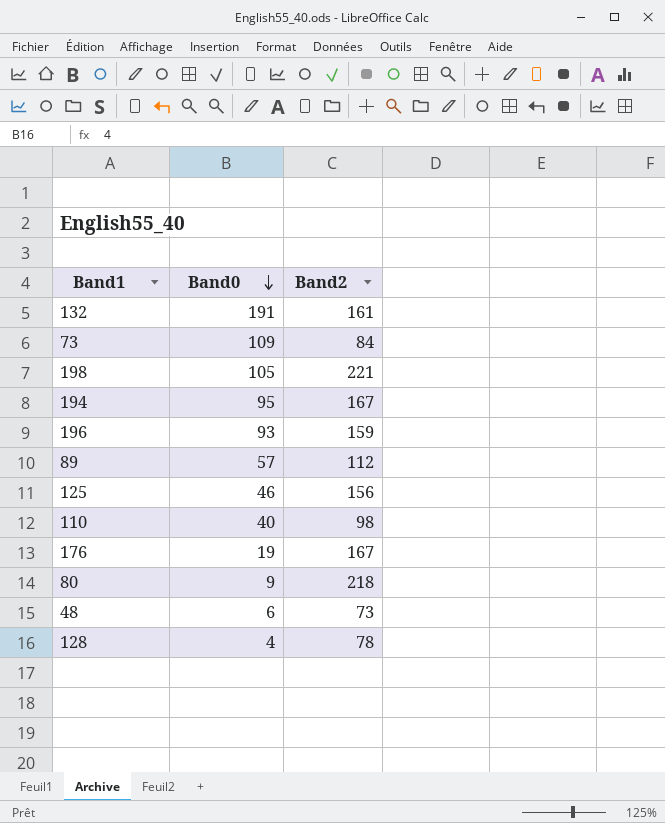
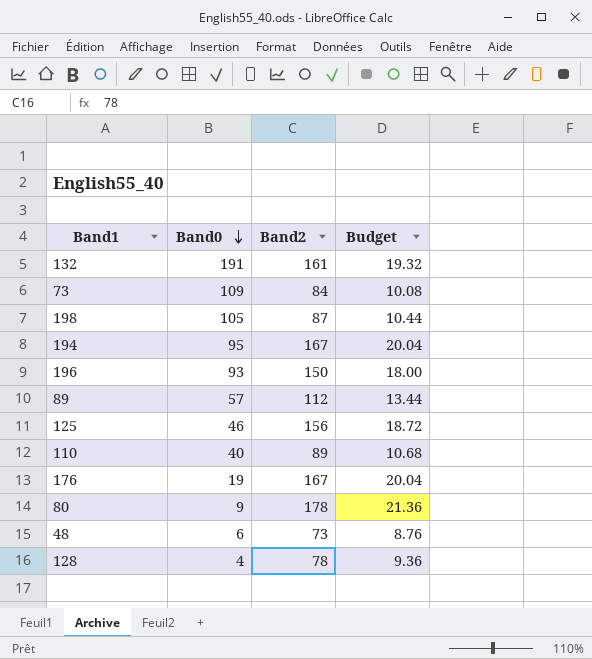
column Budget | formula: none -> [Band2] * 0.12
198 | Band2: 221 -> 87
196 | Band2: 159 -> 150
110 | Band2: 98 -> 89
80 | Band2: 218 -> 178

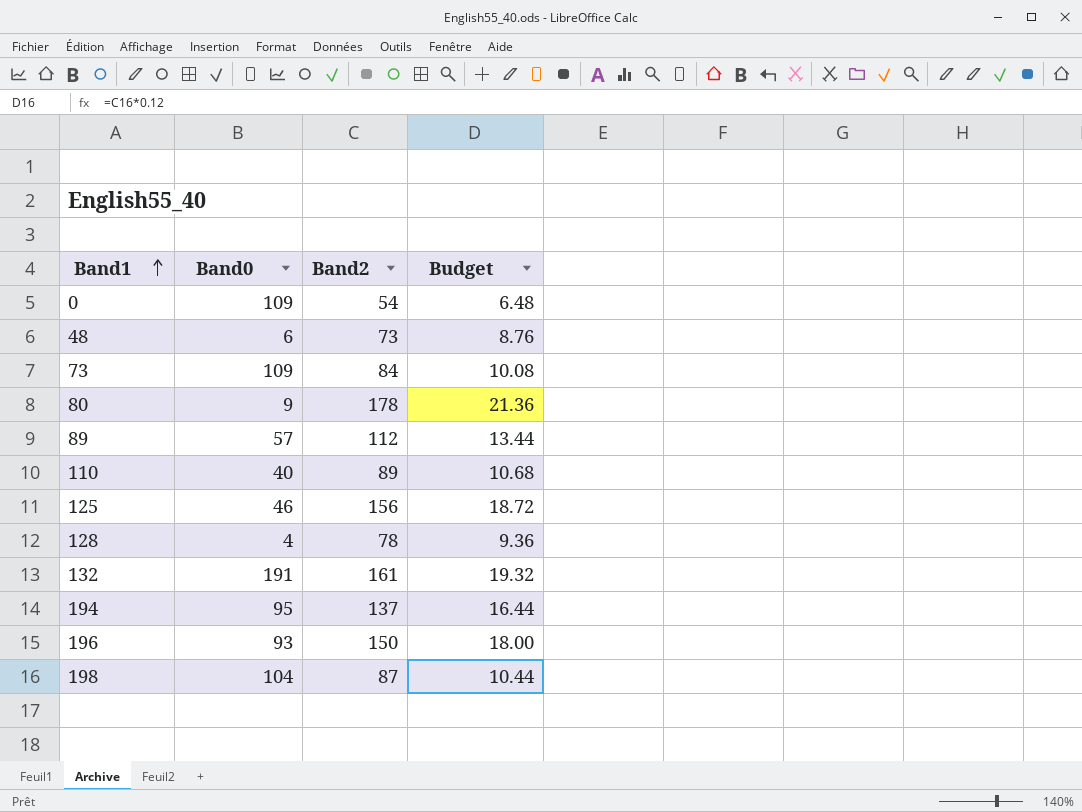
row order: Band0 descending -> Band1 ascending
row 176: 19 | 167 | 20.04 -> none
row 0: none -> 109 | 54 | 6.48
194 | Band2: 167 -> 137
194 | Budget: 20.04 -> 16.44
198 | Band0: 105 -> 104

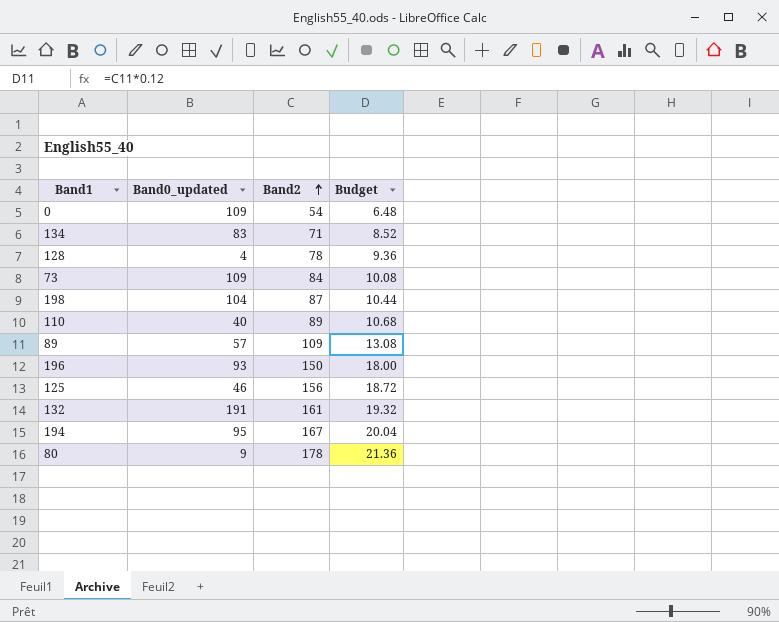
row order: Band1 ascending -> Band2 ascending
column name: Band0 -> Band0_updated
row 48: 6 | 73 | 8.76 -> none
row 134: none -> 83 | 71 | 8.52
89 | Band2: 112 -> 109
89 | Budget: 13.44 -> 13.08
194 | Band2: 137 -> 167
194 | Budget: 16.44 -> 20.04

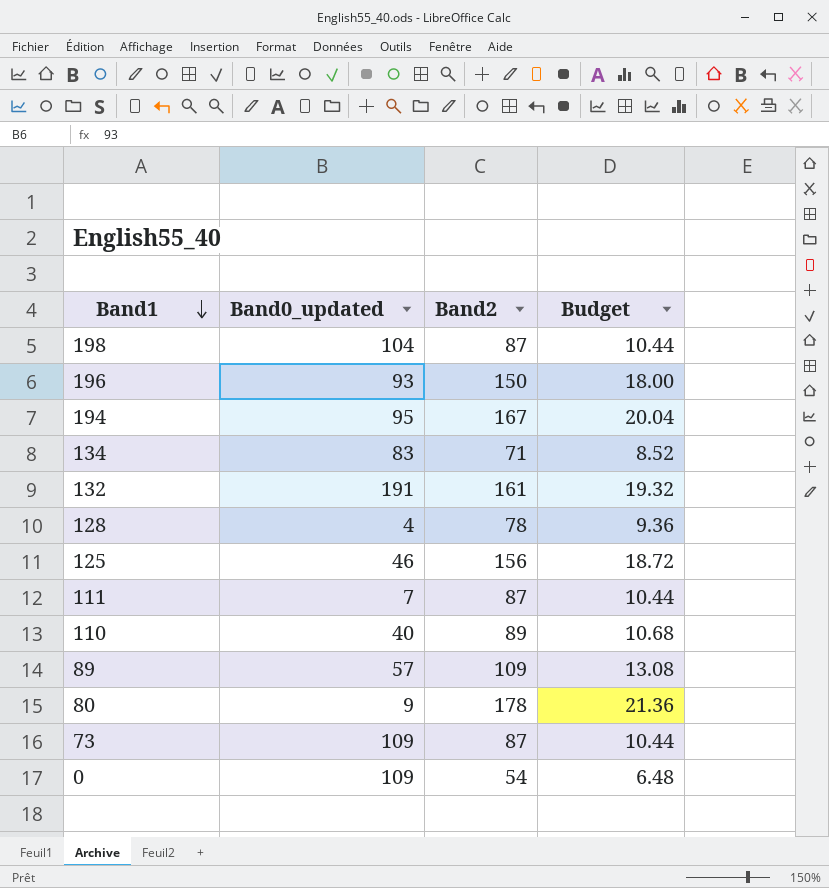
row order: Band2 ascending -> Band1 descending
row 111: none -> 7 | 87 | 10.44
73 | Band2: 84 -> 87
73 | Budget: 10.08 -> 10.44

